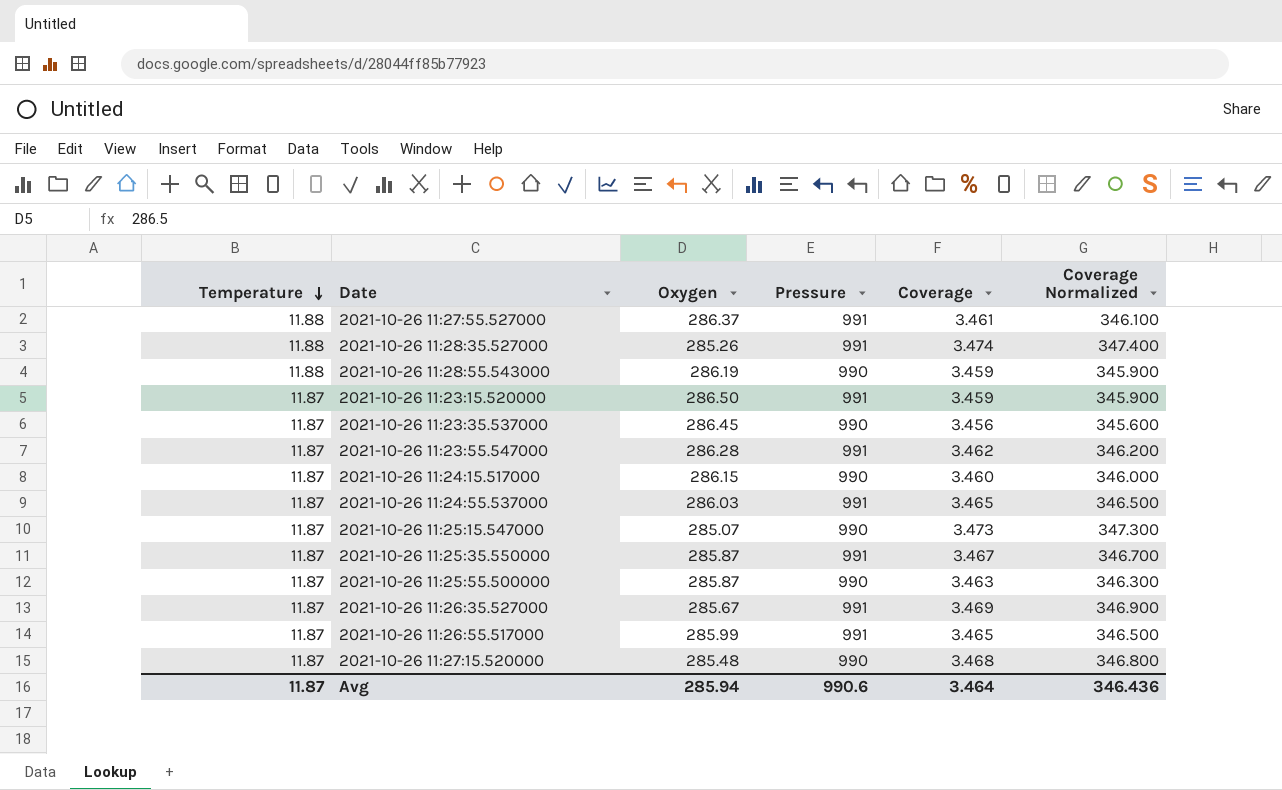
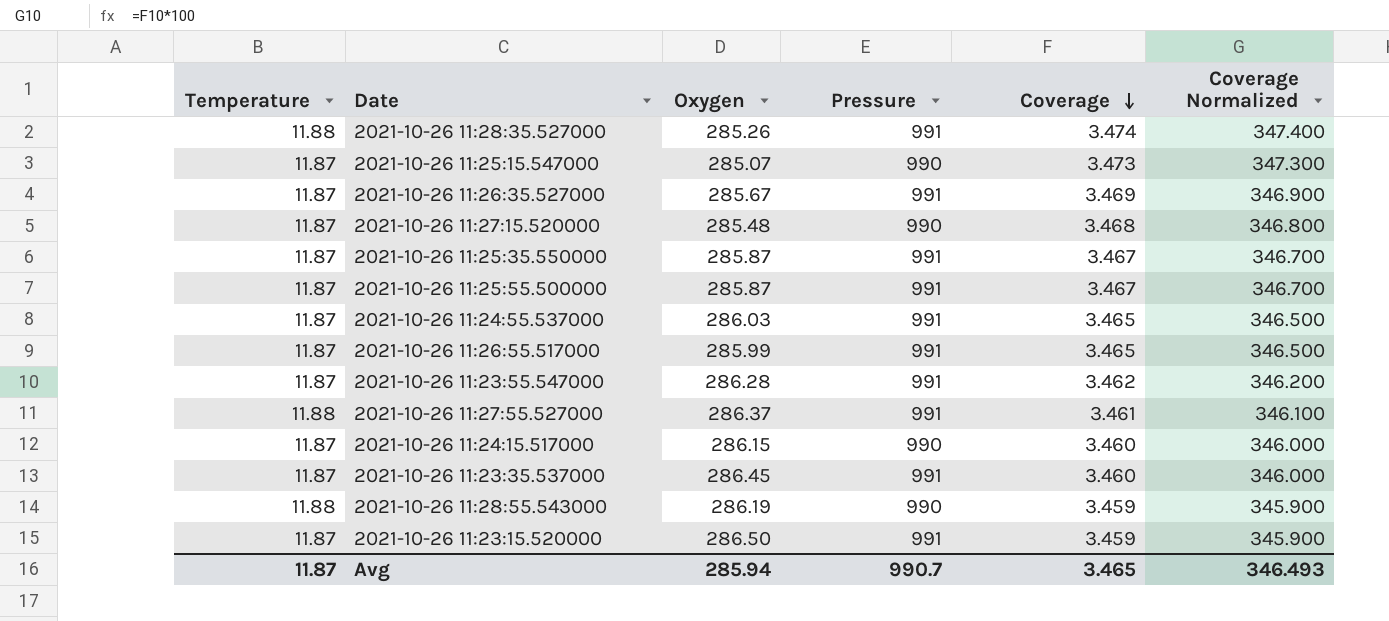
row order: Temperature descending -> Coverage descending
2021-10-26 11:25:55.500000 | Pressure: 990 -> 991
2021-10-26 11:25:55.500000 | Coverage: 3.463 -> 3.467
2021-10-26 11:25:55.500000 | Coverage Normalized: 346.300 -> 346.700
2021-10-26 11:23:35.537000 | Pressure: 990 -> 991
2021-10-26 11:23:35.537000 | Coverage: 3.456 -> 3.460
2021-10-26 11:23:35.537000 | Coverage Normalized: 345.600 -> 346.000
Avg | Pressure: 990.6 -> 990.7
Avg | Coverage: 3.464 -> 3.465
Avg | Coverage Normalized: 346.436 -> 346.493

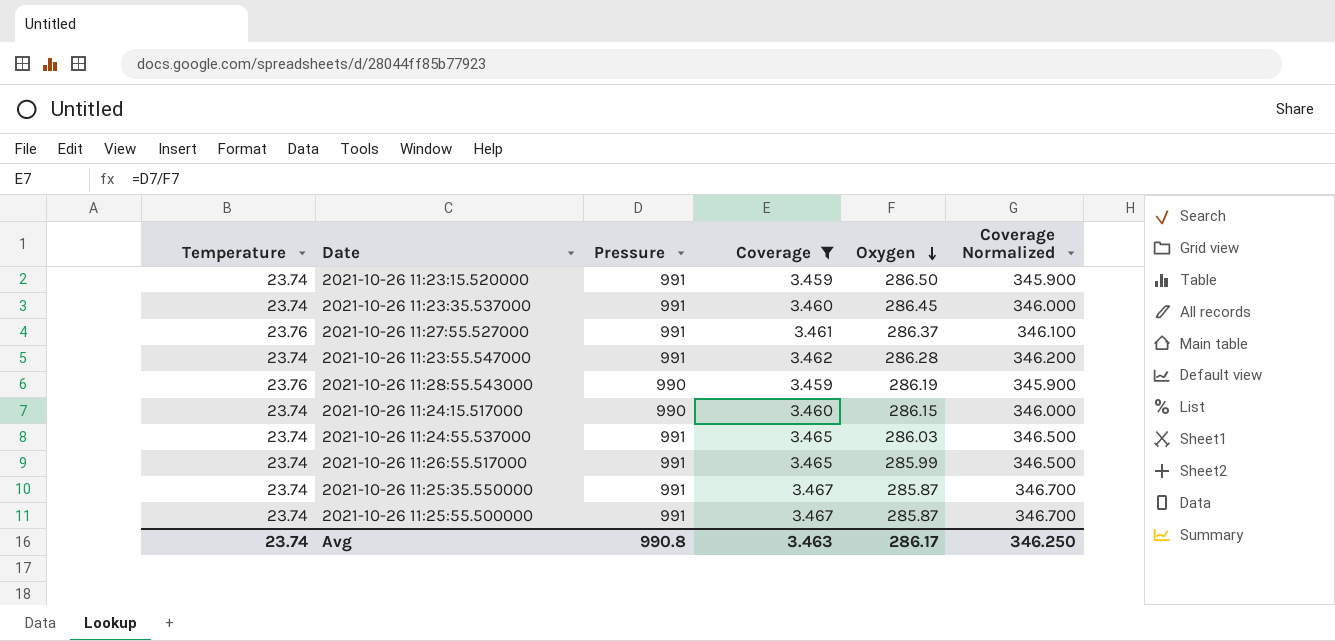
filter: none -> Coverage <= 3.467
row order: Coverage descending -> Oxygen descending
column Oxygen | position: 3 -> 5
2021-10-26 11:23:15.520000 | Temperature: 11.87 -> 23.74
2021-10-26 11:23:35.537000 | Temperature: 11.87 -> 23.74
2021-10-26 11:27:55.527000 | Temperature: 11.88 -> 23.76
2021-10-26 11:23:55.547000 | Temperature: 11.87 -> 23.74
2021-10-26 11:28:55.543000 | Temperature: 11.88 -> 23.76
2021-10-26 11:24:15.517000 | Temperature: 11.87 -> 23.74
2021-10-26 11:24:55.537000 | Temperature: 11.87 -> 23.74
2021-10-26 11:26:55.517000 | Temperature: 11.87 -> 23.74
2021-10-26 11:25:35.550000 | Temperature: 11.87 -> 23.74
2021-10-26 11:25:55.500000 | Temperature: 11.87 -> 23.74
Avg | Temperature: 11.87 -> 23.74
Avg | Pressure: 990.7 -> 990.8
Avg | Coverage: 3.465 -> 3.463
Avg | Oxygen: 285.94 -> 286.17
Avg | Coverage Normalized: 346.493 -> 346.250

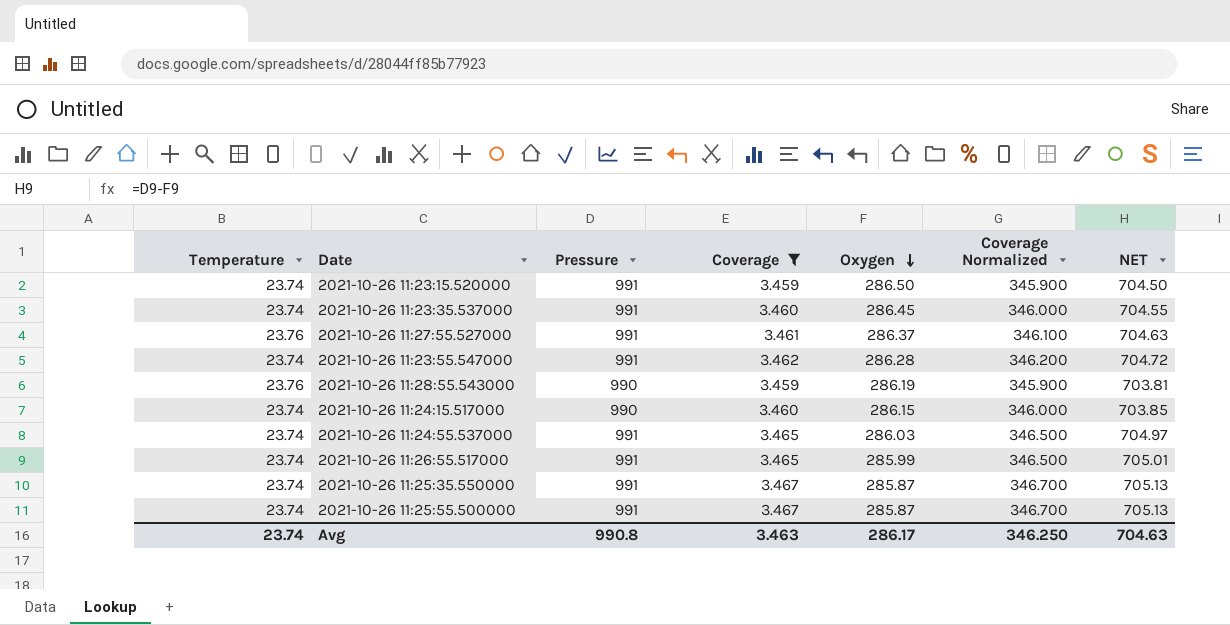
column NET | formula: none -> [Pressure] - [Oxygen]

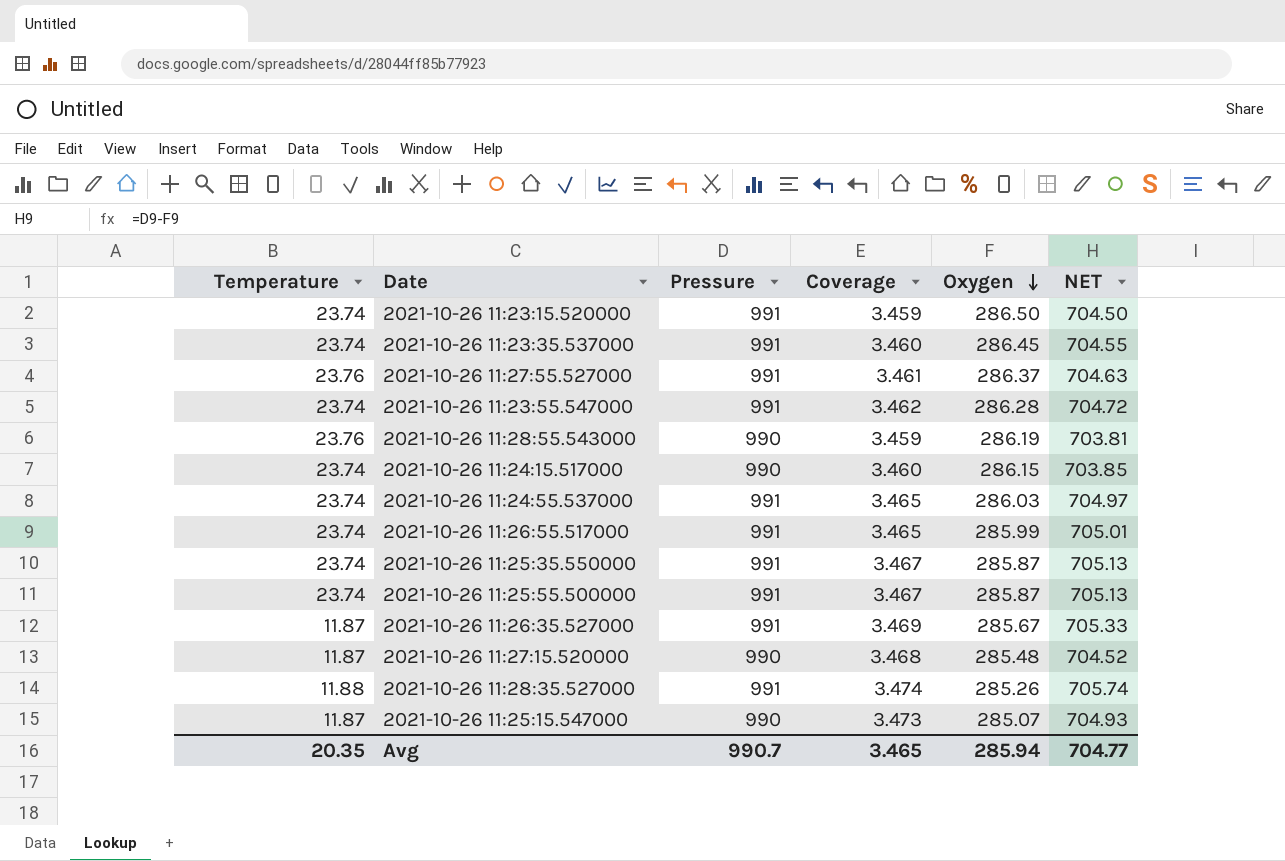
filter: Coverage <= 3.467 -> none
column Coverage Normalized | formula: [Coverage] * 100 -> none
Avg | Temperature: 23.74 -> 20.35
Avg | Pressure: 990.8 -> 990.7
Avg | Coverage: 3.463 -> 3.465
Avg | Oxygen: 286.17 -> 285.94
Avg | NET: 704.63 -> 704.77

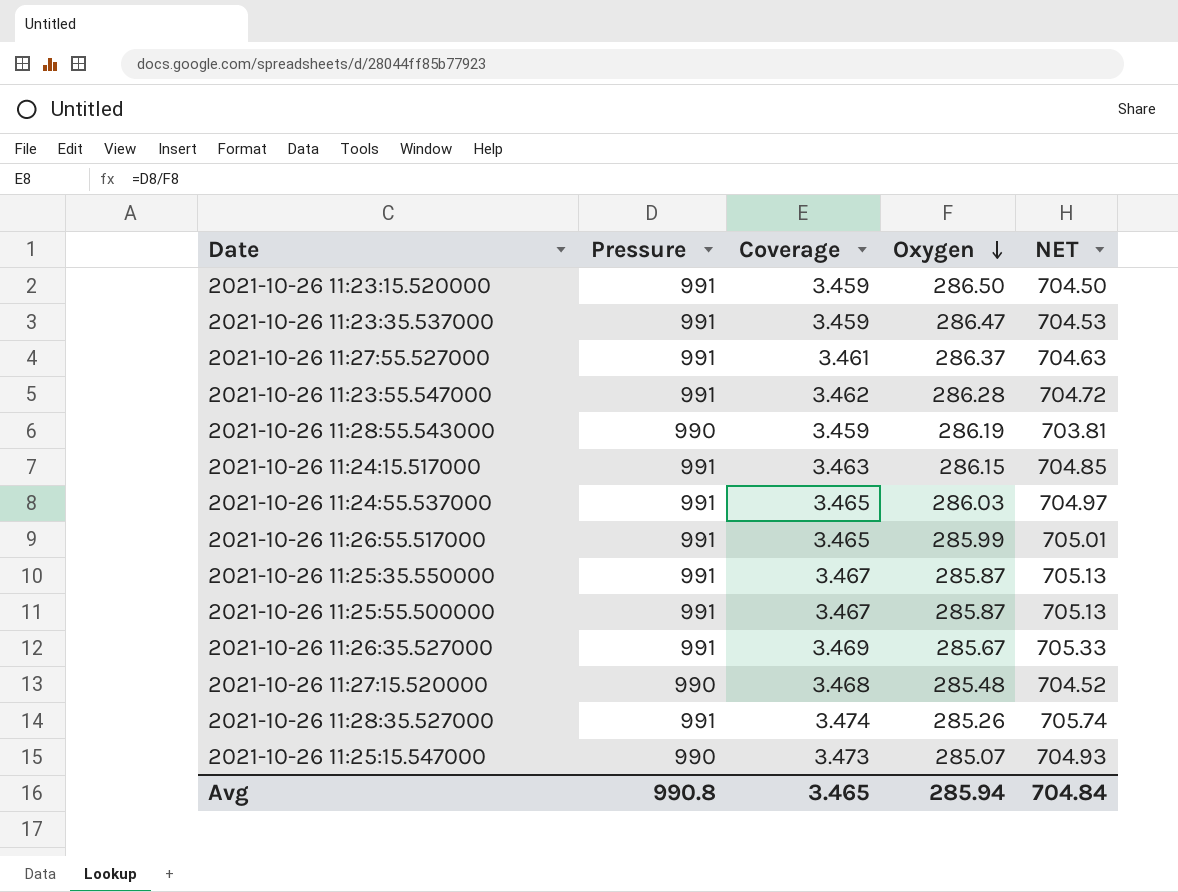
column Temperature | position: 1 -> none
2021-10-26 11:23:35.537000 | Coverage: 3.460 -> 3.459
2021-10-26 11:23:35.537000 | Oxygen: 286.45 -> 286.47
2021-10-26 11:23:35.537000 | NET: 704.55 -> 704.53
2021-10-26 11:24:15.517000 | Pressure: 990 -> 991
2021-10-26 11:24:15.517000 | Coverage: 3.460 -> 3.463
2021-10-26 11:24:15.517000 | NET: 703.85 -> 704.85
Avg | Pressure: 990.7 -> 990.8
Avg | NET: 704.77 -> 704.84

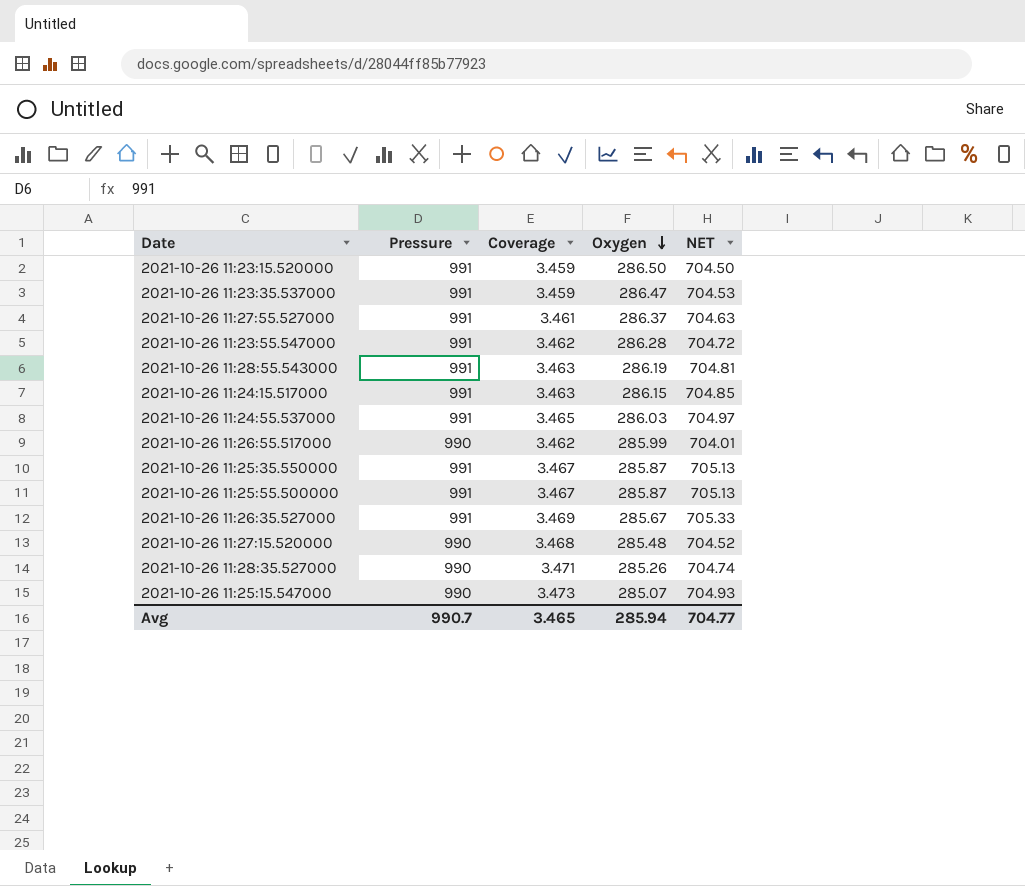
2021-10-26 11:28:55.543000 | Pressure: 990 -> 991
2021-10-26 11:28:55.543000 | Coverage: 3.459 -> 3.463
2021-10-26 11:28:55.543000 | NET: 703.81 -> 704.81
2021-10-26 11:26:55.517000 | Pressure: 991 -> 990
2021-10-26 11:26:55.517000 | Coverage: 3.465 -> 3.462
2021-10-26 11:26:55.517000 | NET: 705.01 -> 704.01
2021-10-26 11:28:35.527000 | Pressure: 991 -> 990
2021-10-26 11:28:35.527000 | Coverage: 3.474 -> 3.471
2021-10-26 11:28:35.527000 | NET: 705.74 -> 704.74
Avg | Pressure: 990.8 -> 990.7
Avg | NET: 704.84 -> 704.77

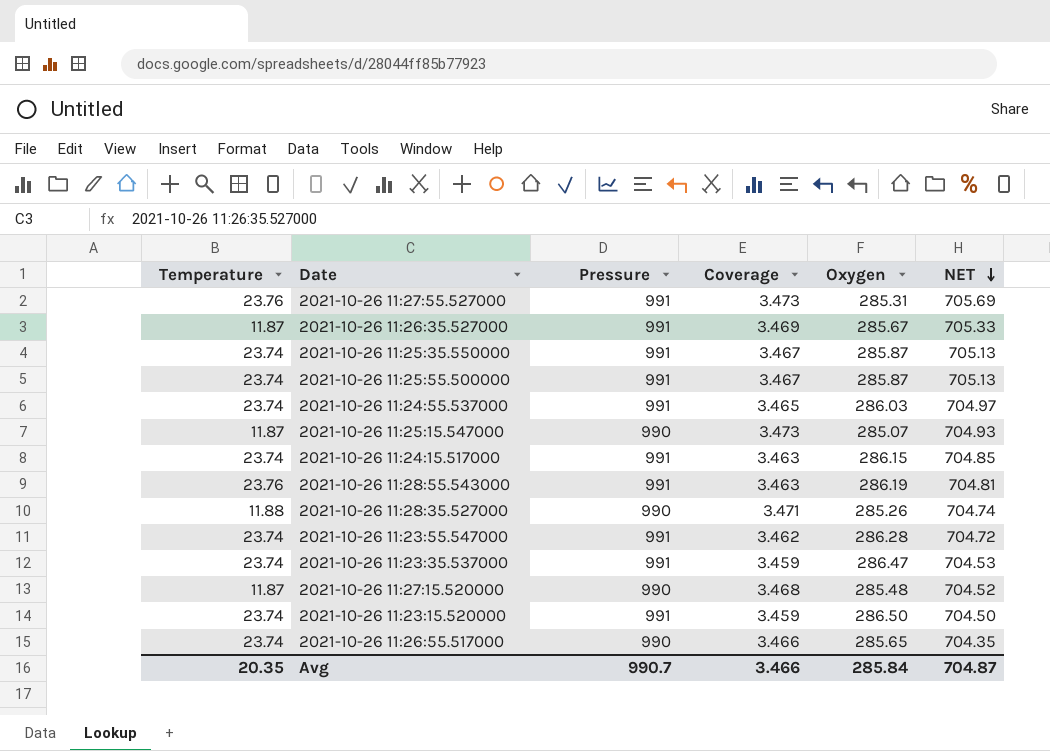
row order: Oxygen descending -> NET descending
column Temperature | position: none -> 1
2021-10-26 11:27:55.527000 | Coverage: 3.461 -> 3.473
2021-10-26 11:27:55.527000 | Oxygen: 286.37 -> 285.31
2021-10-26 11:27:55.527000 | NET: 704.63 -> 705.69
2021-10-26 11:26:55.517000 | Coverage: 3.462 -> 3.466
2021-10-26 11:26:55.517000 | Oxygen: 285.99 -> 285.65
2021-10-26 11:26:55.517000 | NET: 704.01 -> 704.35
Avg | Coverage: 3.465 -> 3.466
Avg | Oxygen: 285.94 -> 285.84
Avg | NET: 704.77 -> 704.87

